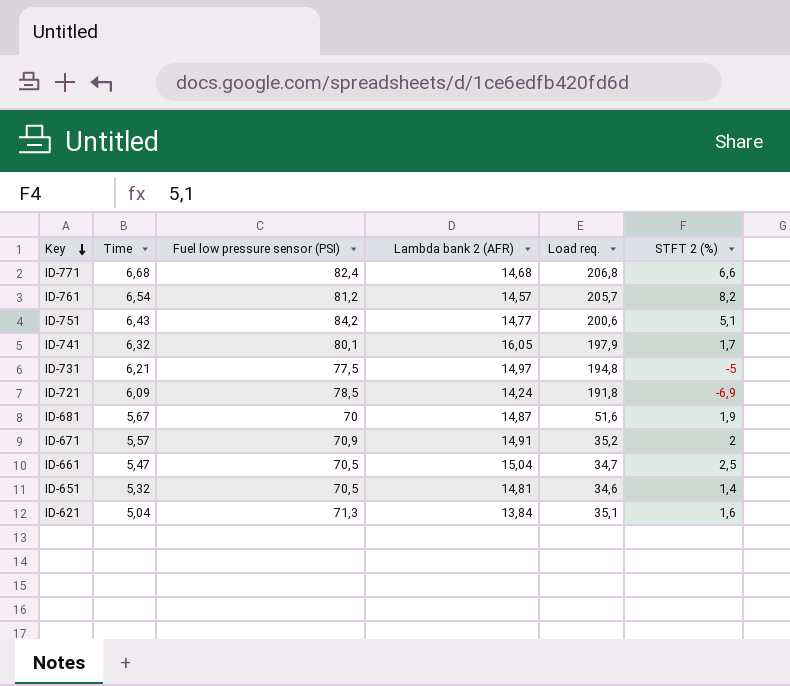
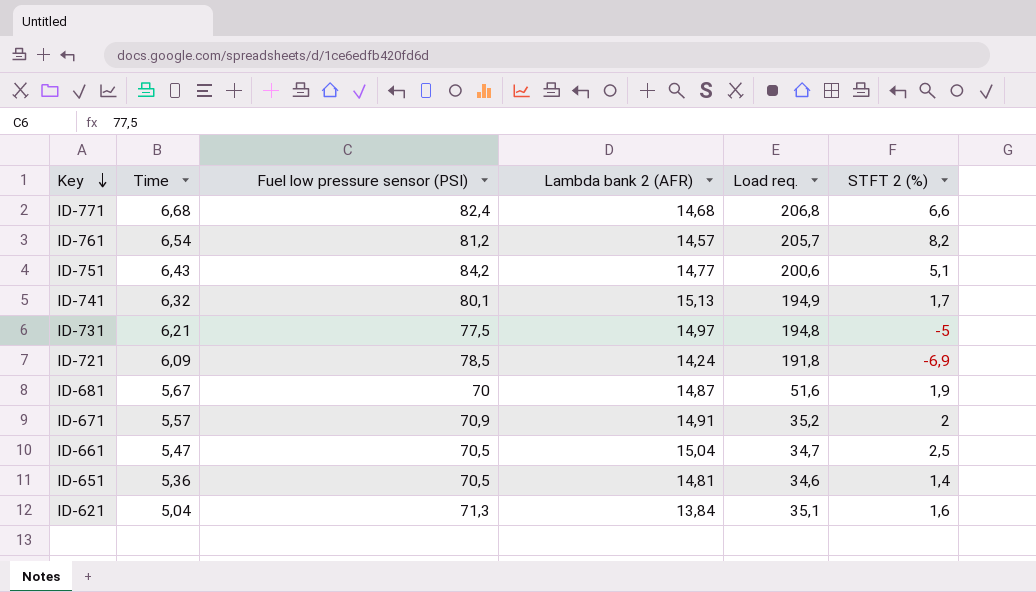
ID-741 | Lambda bank 2 (AFR): 16,05 -> 15,13
ID-741 | Load req.: 197,9 -> 194,9
ID-651 | Time: 5,32 -> 5,36

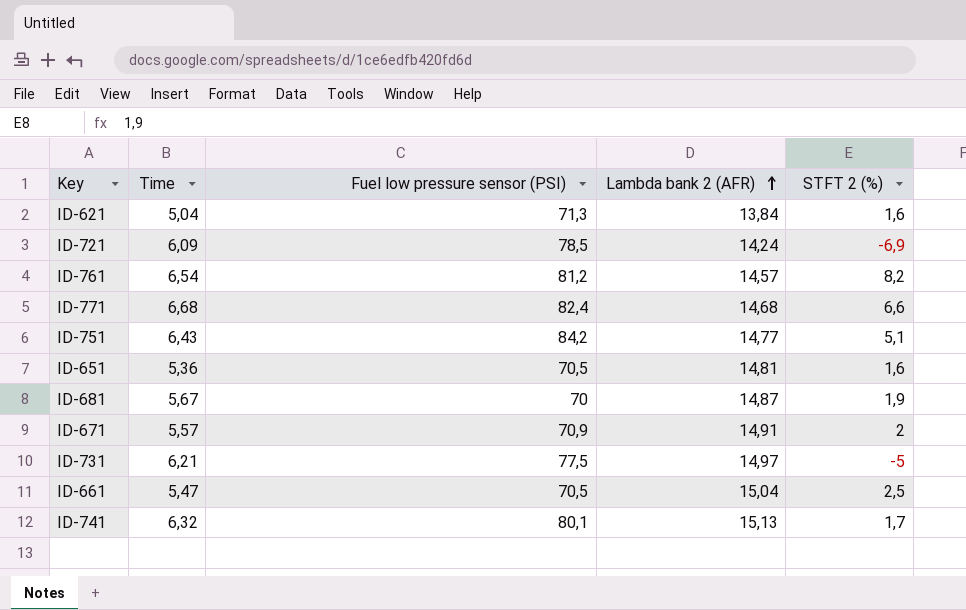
row order: Key descending -> Lambda bank 2 (AFR) ascending
column Load req. | position: 5 -> none
ID-651 | STFT 2 (%): 1,4 -> 1,6

